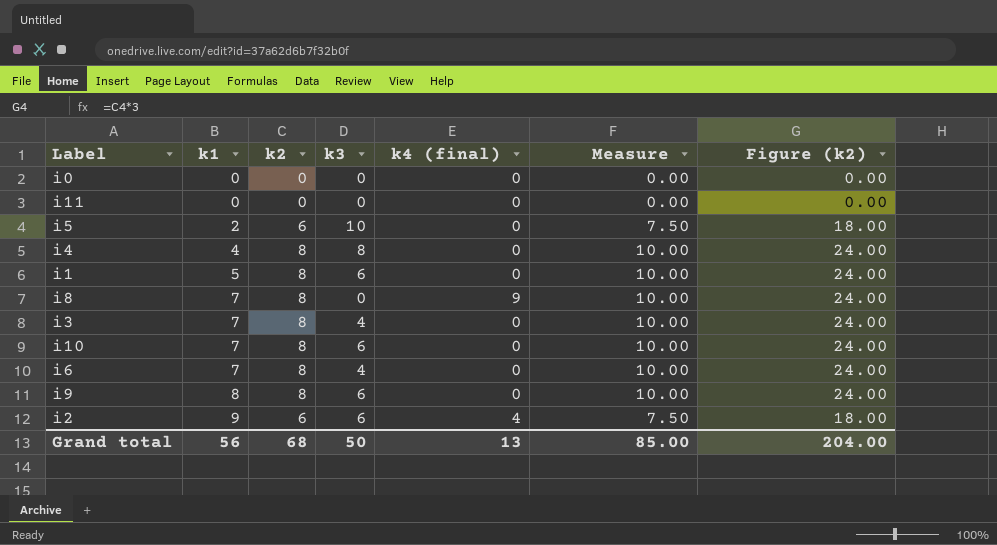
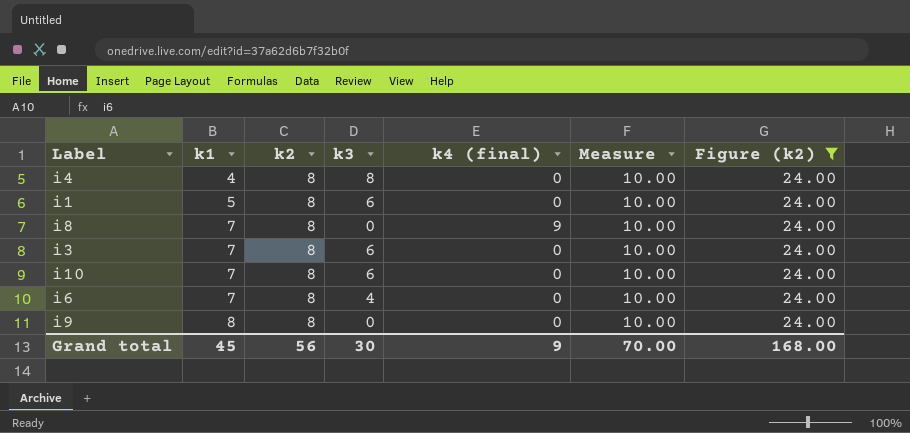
filter: none -> Figure (k2) = 24.00
i3 | k3: 4 -> 6
i9 | k3: 6 -> 0
Grand total | k1: 56 -> 45
Grand total | k2: 68 -> 56
Grand total | k3: 50 -> 30
Grand total | k4 (final): 13 -> 9
Grand total | Measure: 85.00 -> 70.00
Grand total | Figure (k2): 204.00 -> 168.00

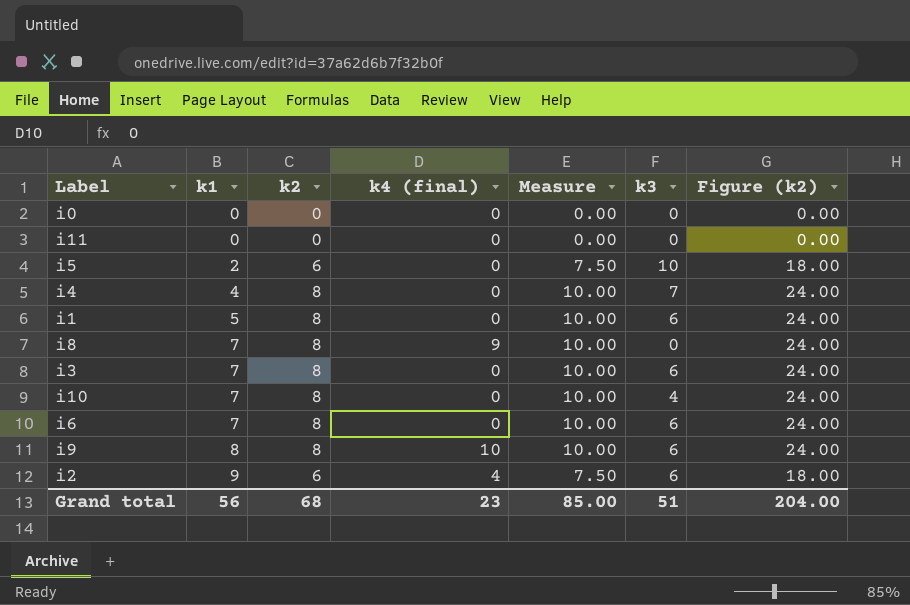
filter: Figure (k2) = 24.00 -> none
column k3 | position: 4 -> 6
i4 | k3: 8 -> 7
i10 | k3: 6 -> 4
i6 | k3: 4 -> 6
i9 | k4 (final): 0 -> 10
i9 | k3: 0 -> 6
Grand total | k1: 45 -> 56
Grand total | k2: 56 -> 68
Grand total | k4 (final): 9 -> 23
Grand total | Measure: 70.00 -> 85.00
Grand total | k3: 30 -> 51
Grand total | Figure (k2): 168.00 -> 204.00

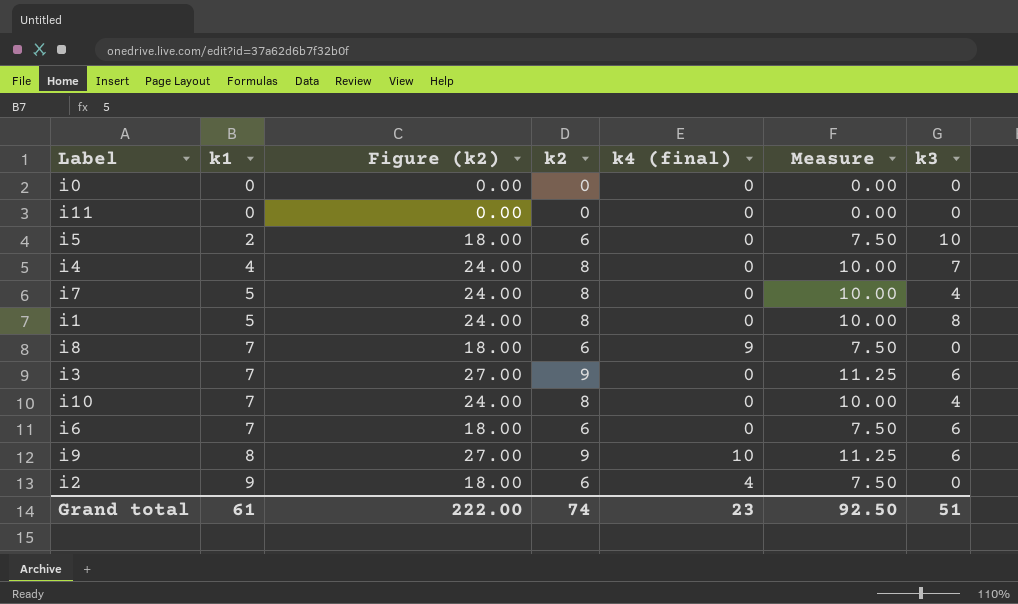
column Figure (k2) | position: 7 -> 3
row i7: none -> 5 | 24.00 | 8 | 0 | 10.00 | 4
i1 | k3: 6 -> 8
i8 | Figure (k2): 24.00 -> 18.00
i8 | k2: 8 -> 6
i8 | Measure: 10.00 -> 7.50
i3 | Figure (k2): 24.00 -> 27.00
i3 | k2: 8 -> 9
i3 | Measure: 10.00 -> 11.25
i6 | Figure (k2): 24.00 -> 18.00
i6 | k2: 8 -> 6
i6 | Measure: 10.00 -> 7.50
i9 | Figure (k2): 24.00 -> 27.00
i9 | k2: 8 -> 9
i9 | Measure: 10.00 -> 11.25
i2 | k3: 6 -> 0
Grand total | k1: 56 -> 61
Grand total | Figure (k2): 204.00 -> 222.00
Grand total | k2: 68 -> 74
Grand total | Measure: 85.00 -> 92.50

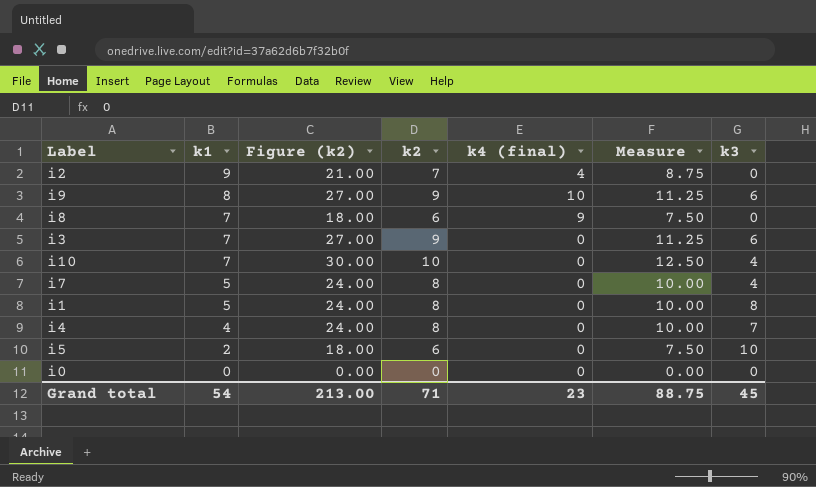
row order: k1 ascending -> k1 descending
row i11: 0 | 0.00 | 0 | 0 | 0.00 | 0 -> none
row i6: 7 | 18.00 | 6 | 0 | 7.50 | 6 -> none
i2 | Figure (k2): 18.00 -> 21.00
i2 | k2: 6 -> 7
i2 | Measure: 7.50 -> 8.75
i10 | Figure (k2): 24.00 -> 30.00
i10 | k2: 8 -> 10
i10 | Measure: 10.00 -> 12.50
Grand total | k1: 61 -> 54
Grand total | Figure (k2): 222.00 -> 213.00
Grand total | k2: 74 -> 71
Grand total | Measure: 92.50 -> 88.75
Grand total | k3: 51 -> 45

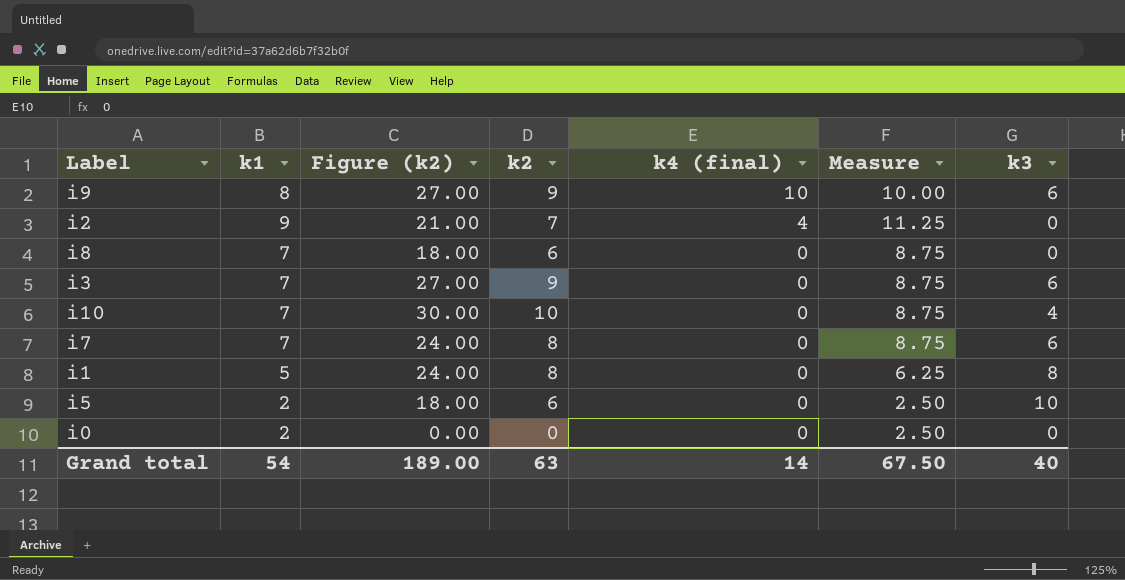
row order: k1 descending -> k4 (final) descending
column Measure | formula: [k2] * 1.25 -> [k1] * 1.25
row i4: 4 | 24.00 | 8 | 0 | 10.00 | 7 -> none
i8 | k4 (final): 9 -> 0
i7 | k1: 5 -> 7
i7 | k3: 4 -> 6
i0 | k1: 0 -> 2
Grand total | Figure (k2): 213.00 -> 189.00
Grand total | k2: 71 -> 63
Grand total | k4 (final): 23 -> 14
Grand total | Measure: 88.75 -> 67.50
Grand total | k3: 45 -> 40

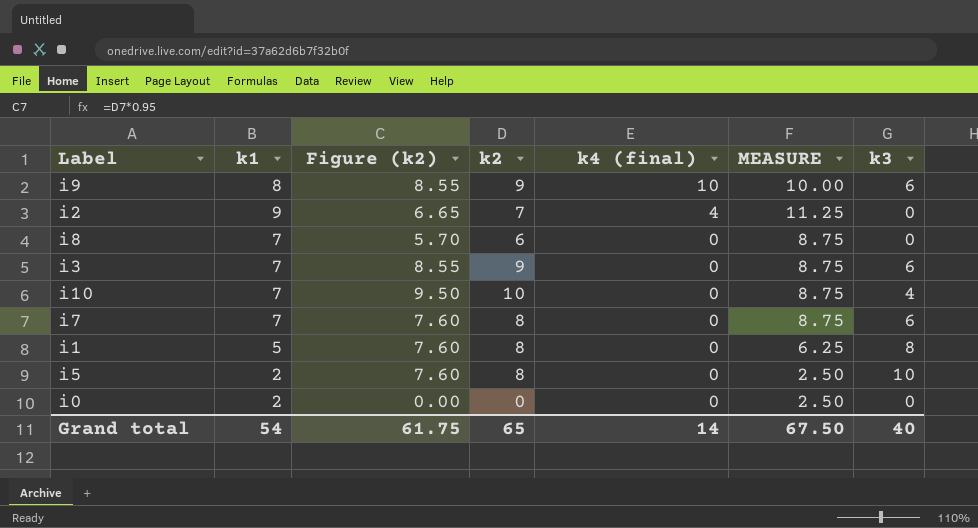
column Figure (k2) | formula: [k2] * 3 -> [k2] * 0.95
column name: Measure -> MEASURE
i5 | k2: 6 -> 8
Grand total | Figure (k2): 189.00 -> 61.75
Grand total | k2: 63 -> 65

